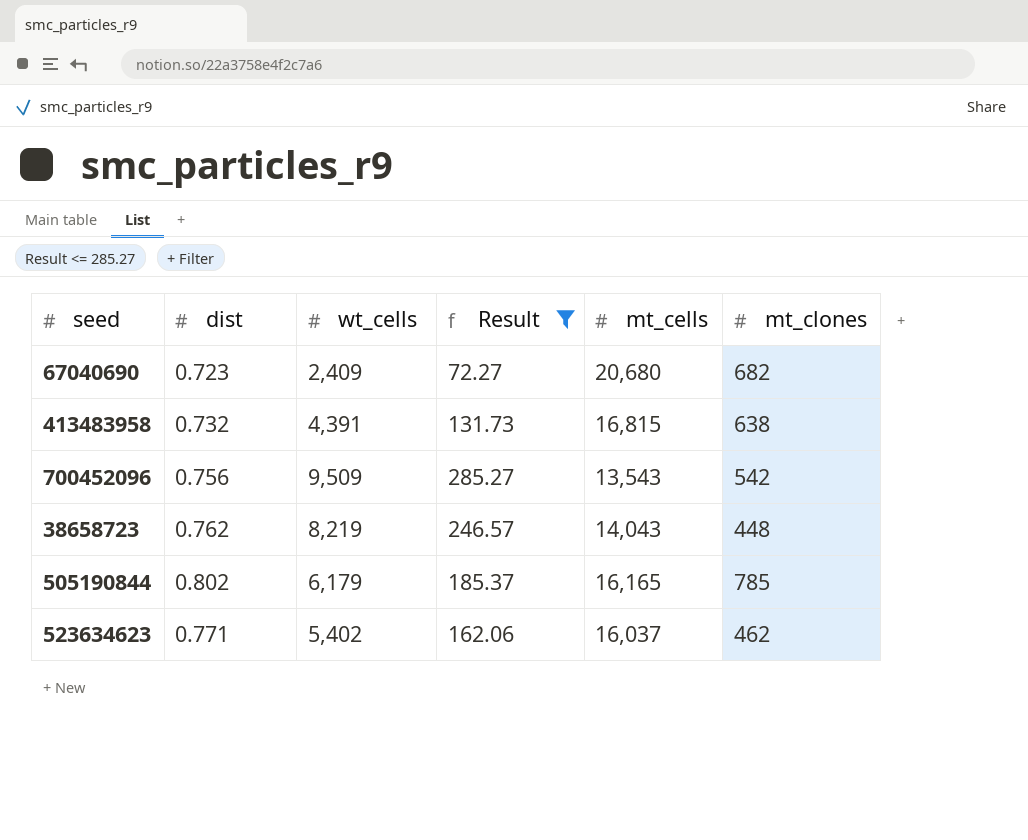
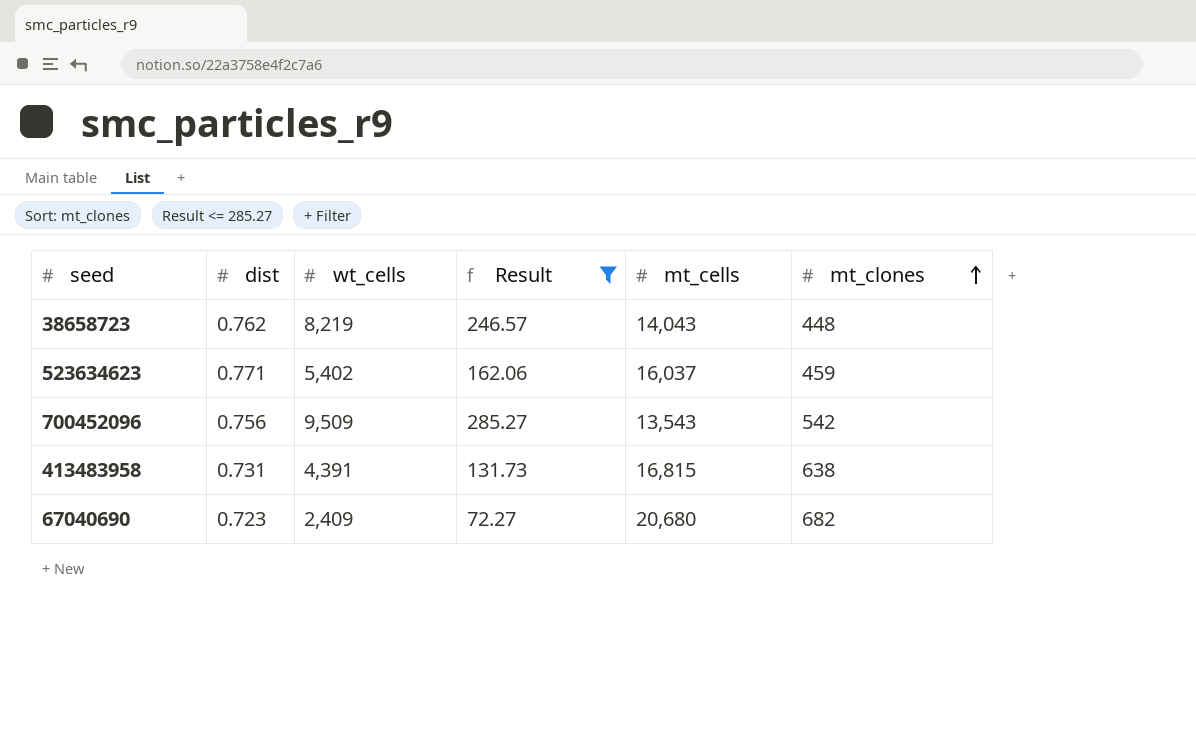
row order: none -> mt_clones ascending
row 505190844: 0.802 | 6,179 | 185.37 | 16,165 | 785 -> none
523634623 | mt_clones: 462 -> 459
413483958 | dist: 0.732 -> 0.731

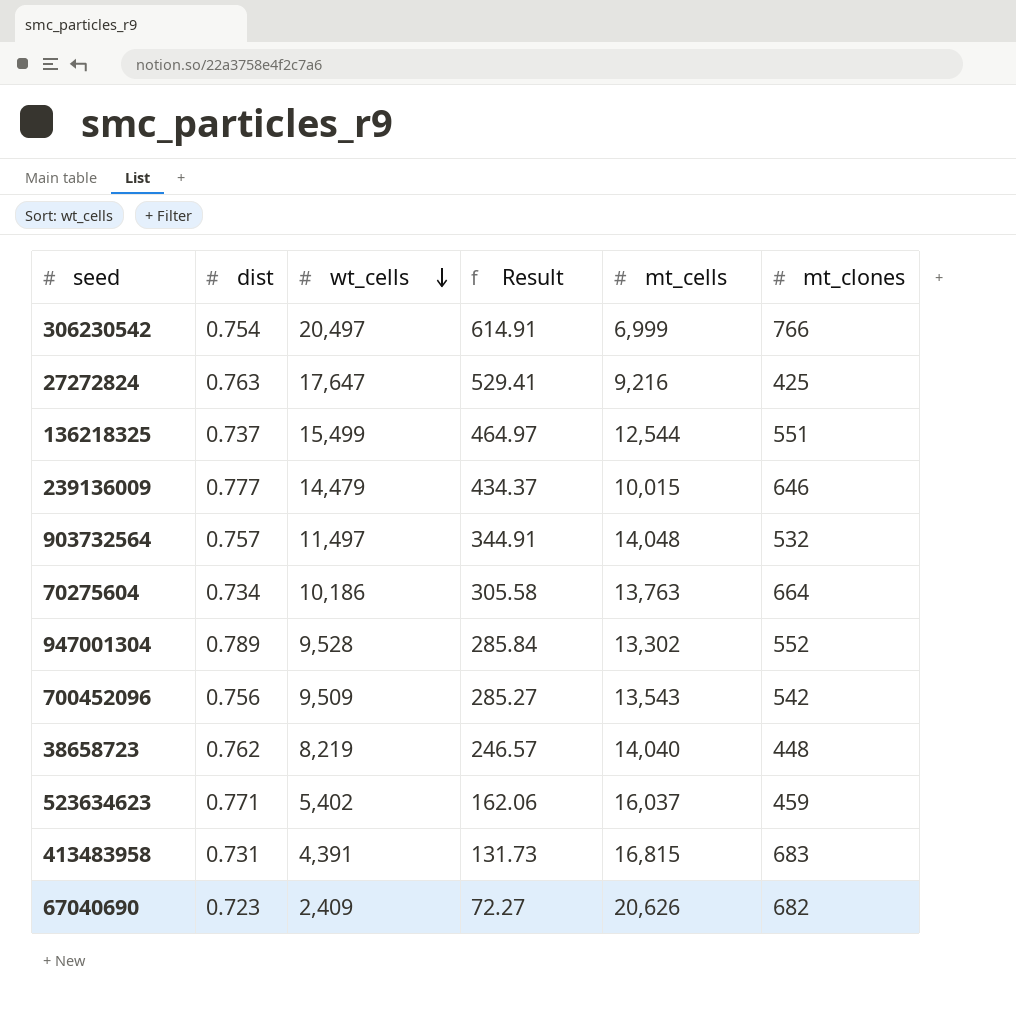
filter: Result <= 285.27 -> none
row order: mt_clones ascending -> wt_cells descending
38658723 | mt_cells: 14,043 -> 14,040
413483958 | mt_clones: 638 -> 683
67040690 | mt_cells: 20,680 -> 20,626

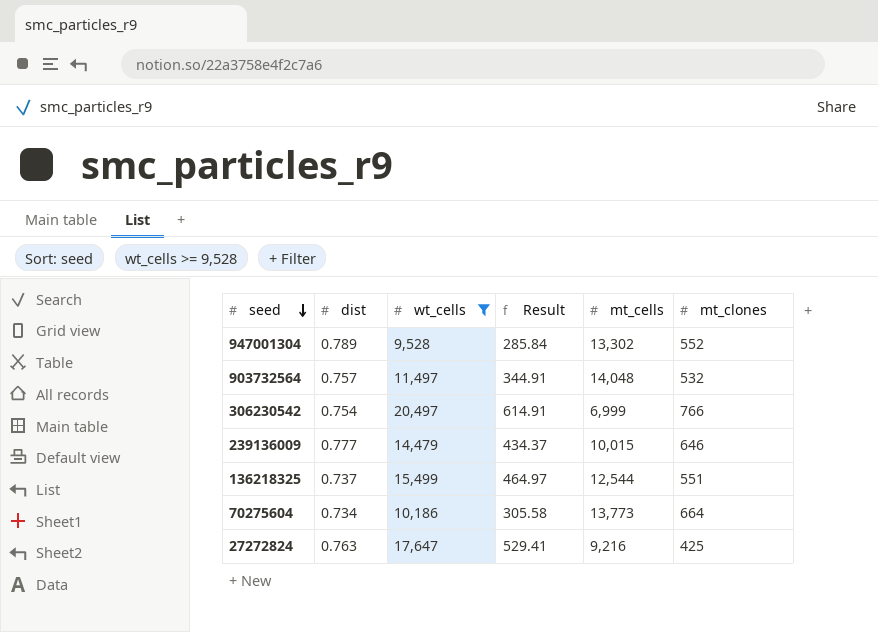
filter: none -> wt_cells >= 9,528
row order: wt_cells descending -> seed descending
70275604 | mt_cells: 13,763 -> 13,773

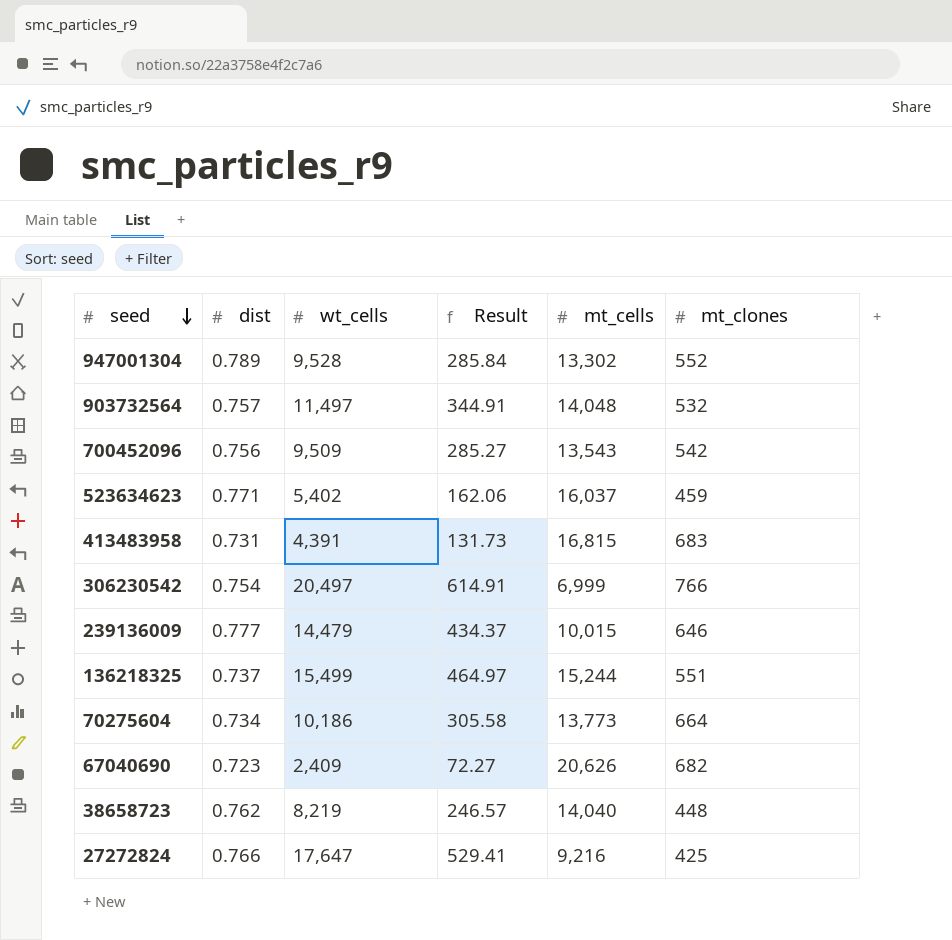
filter: wt_cells >= 9,528 -> none
136218325 | mt_cells: 12,544 -> 15,244
27272824 | dist: 0.763 -> 0.766

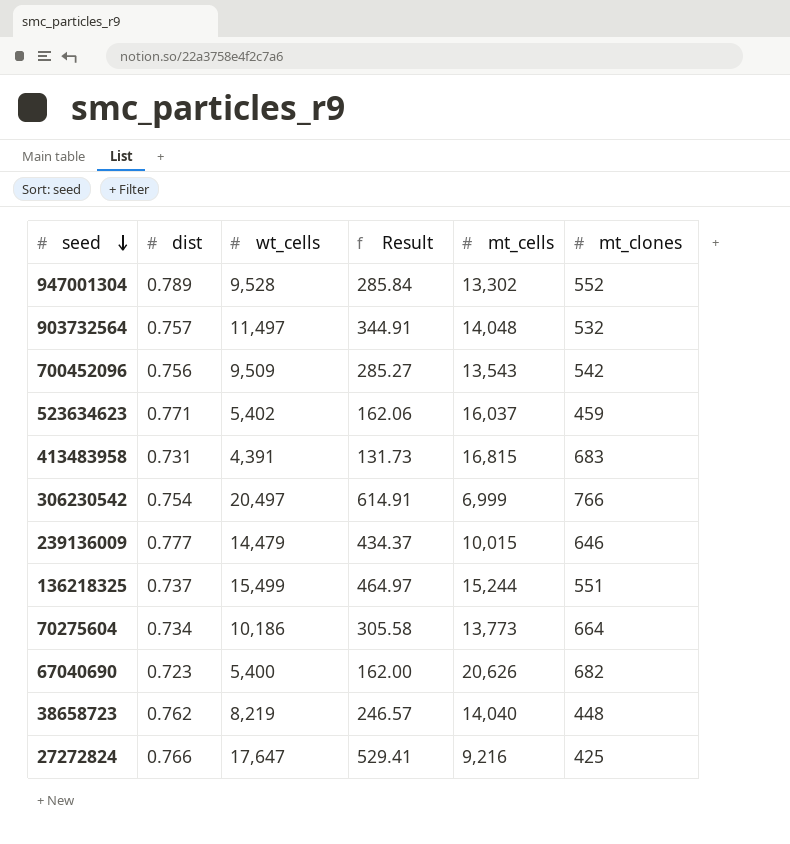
67040690 | wt_cells: 2,409 -> 5,400
67040690 | Result: 72.27 -> 162.00

